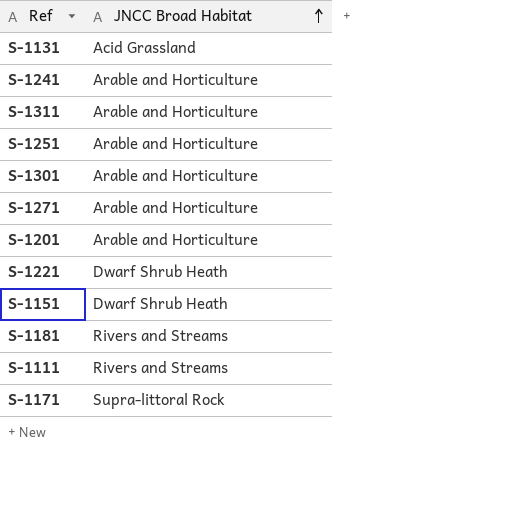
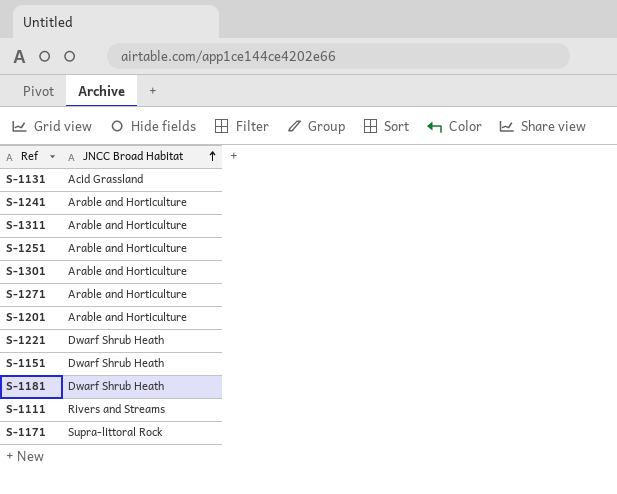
S-1181 | JNCC Broad Habitat: Rivers and Streams -> Dwarf Shrub Heath

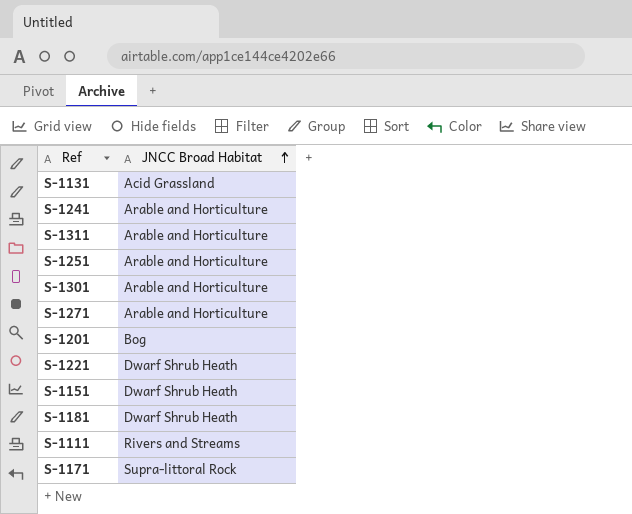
S-1201 | JNCC Broad Habitat: Arable and Horticulture -> Bog

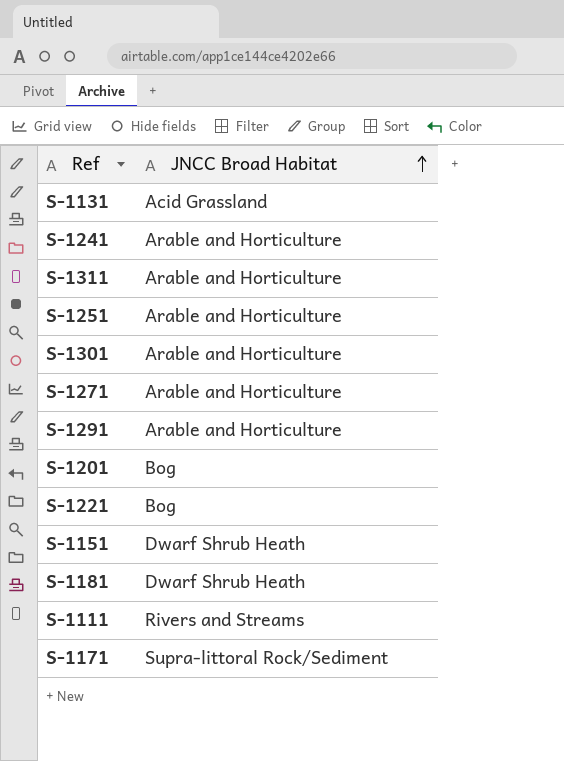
row S-1291: none -> Arable and Horticulture
S-1221 | JNCC Broad Habitat: Dwarf Shrub Heath -> Bog
S-1171 | JNCC Broad Habitat: Supra-littoral Rock -> Supra-littoral Rock/Sediment

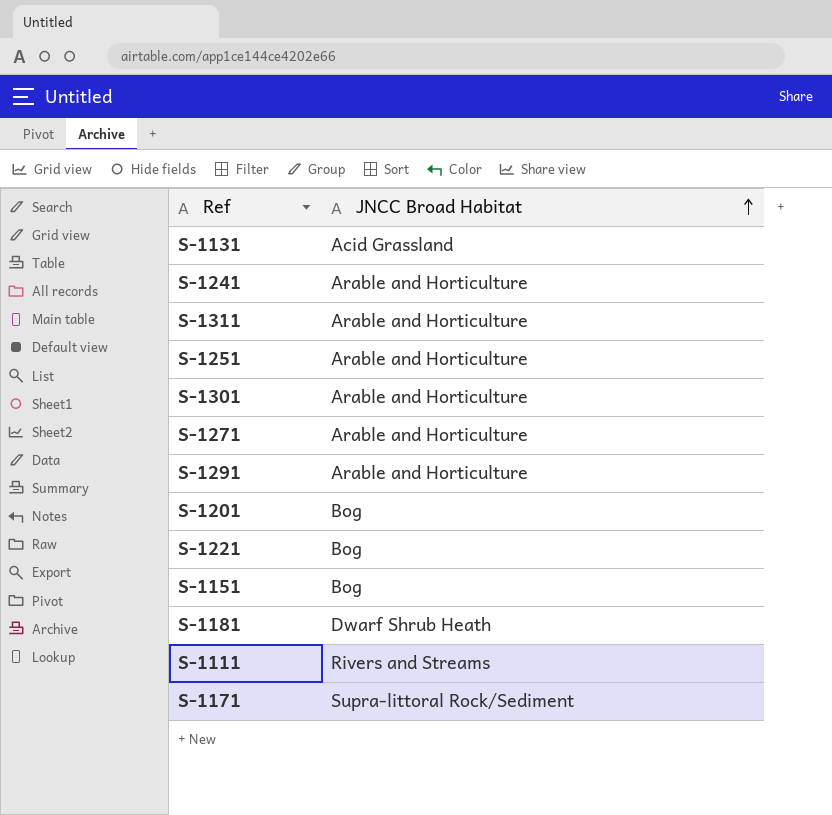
S-1151 | JNCC Broad Habitat: Dwarf Shrub Heath -> Bog

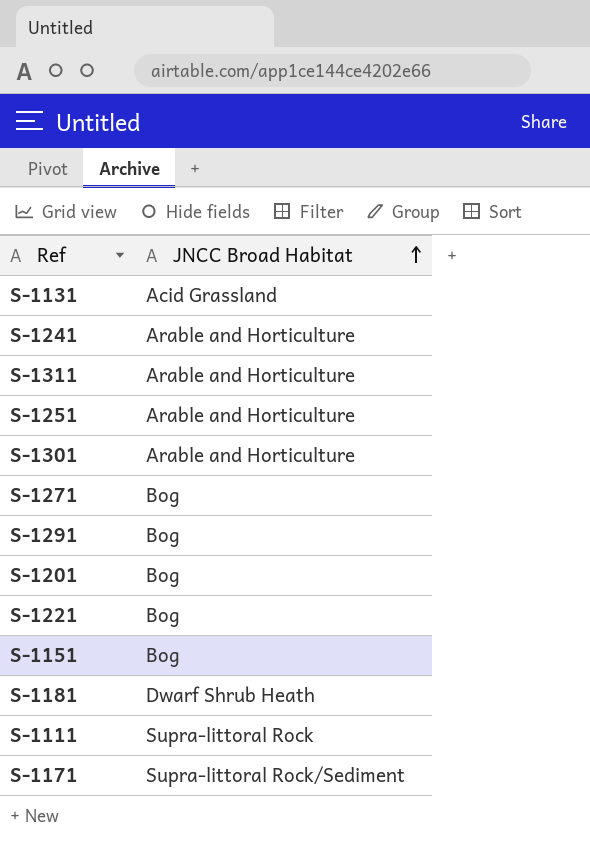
S-1271 | JNCC Broad Habitat: Arable and Horticulture -> Bog
S-1291 | JNCC Broad Habitat: Arable and Horticulture -> Bog
S-1111 | JNCC Broad Habitat: Rivers and Streams -> Supra-littoral Rock

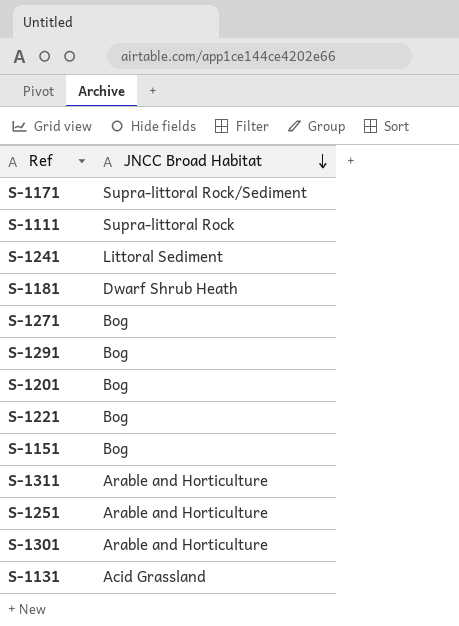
row order: JNCC Broad Habitat ascending -> JNCC Broad Habitat descending
S-1241 | JNCC Broad Habitat: Arable and Horticulture -> Littoral Sediment

